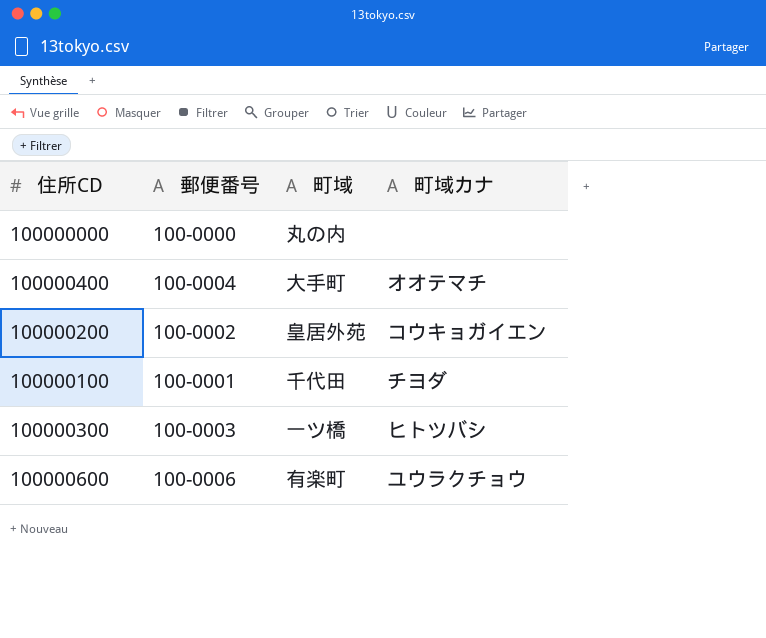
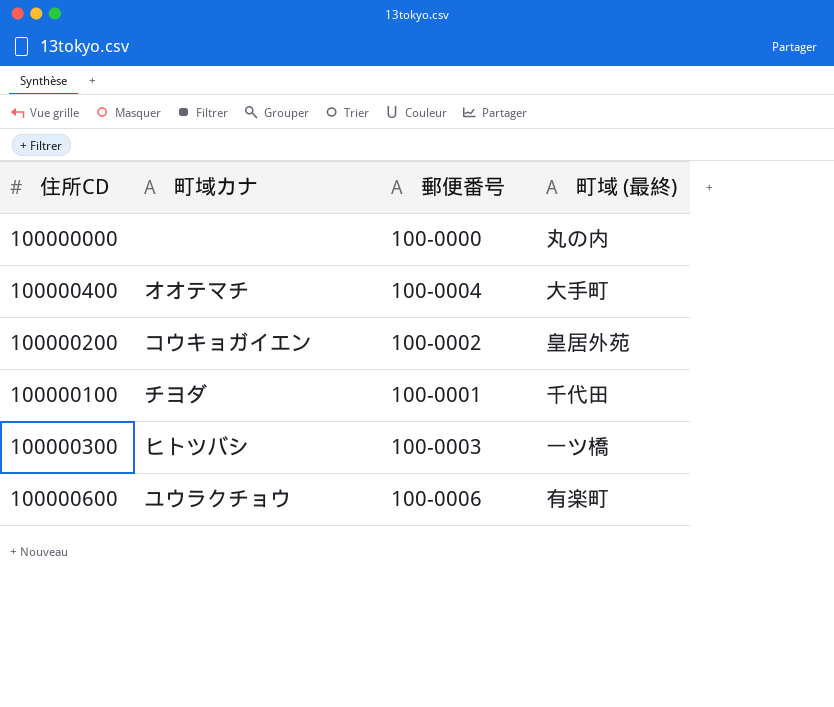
column 町域カナ | position: 4 -> 2
column name: 町域 -> 町域 (最終)

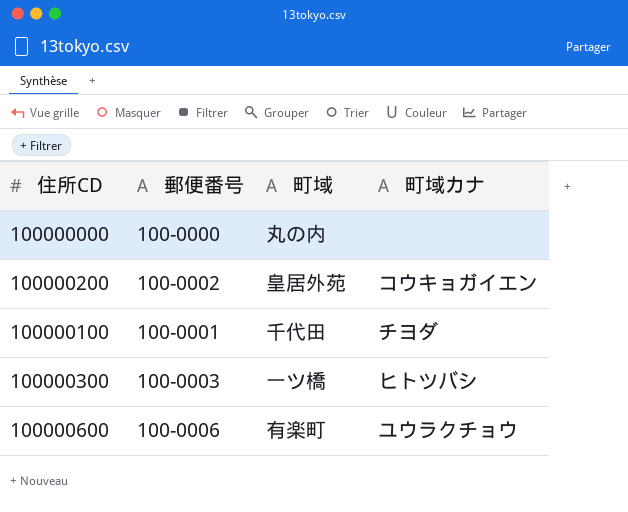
column name: 町域 (最終) -> 町域
column 町域カナ | position: 2 -> 4
row 100000400: オオテマチ | 100-0004 | 大手町 -> none

